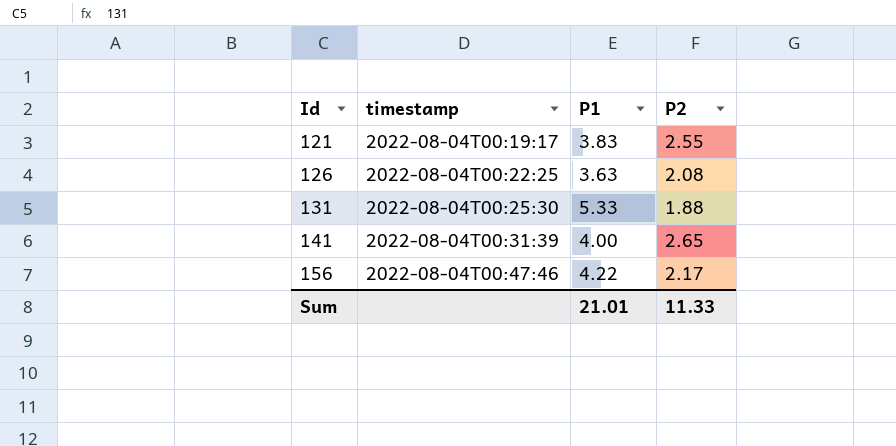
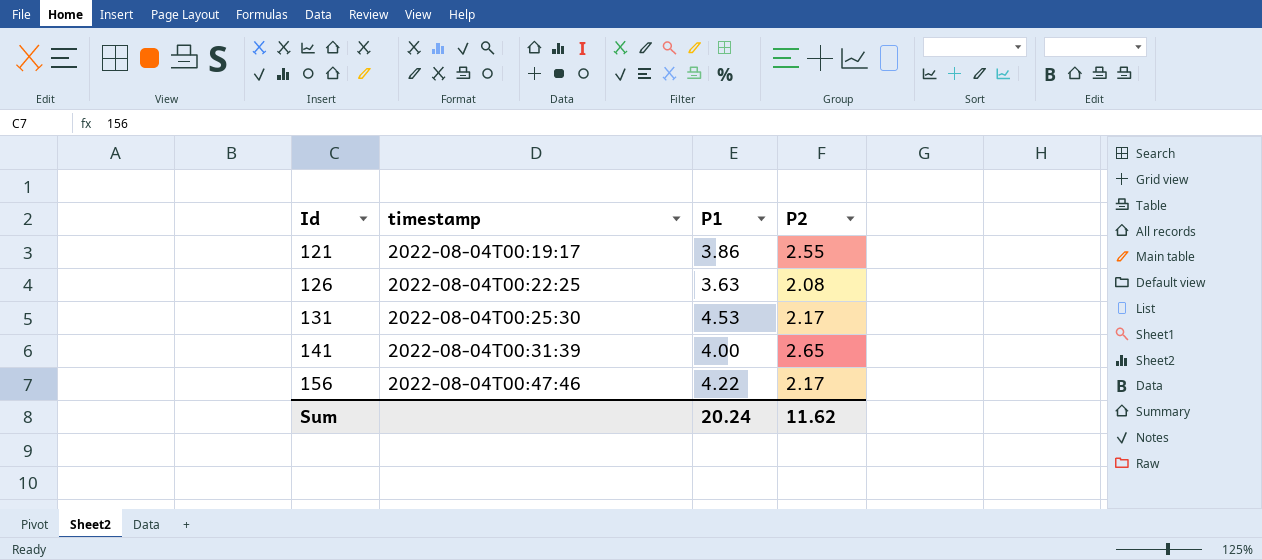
121 | P1: 3.83 -> 3.86
131 | P1: 5.33 -> 4.53
131 | P2: 1.88 -> 2.17
Sum | P1: 21.01 -> 20.24
Sum | P2: 11.33 -> 11.62

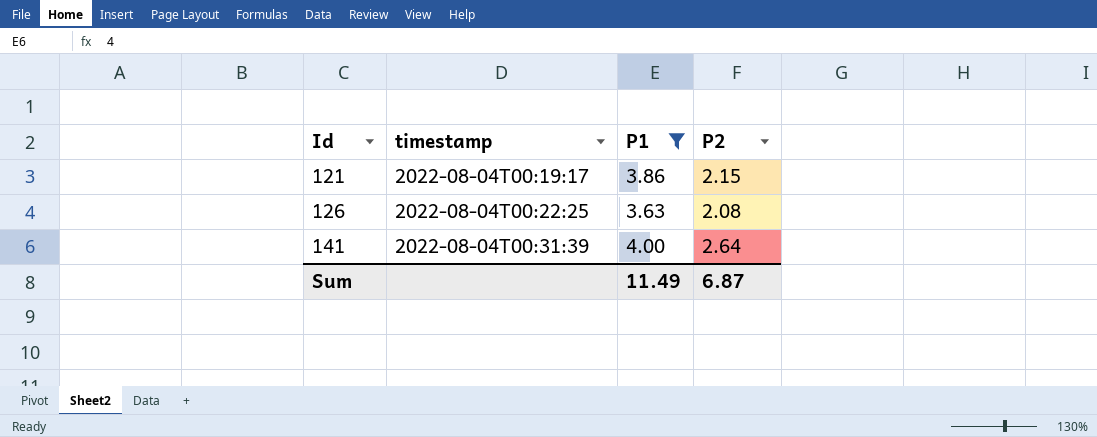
filter: none -> P1 <= 4.00
121 | P2: 2.55 -> 2.15
141 | P2: 2.65 -> 2.64
Sum | P1: 20.24 -> 11.49
Sum | P2: 11.62 -> 6.87

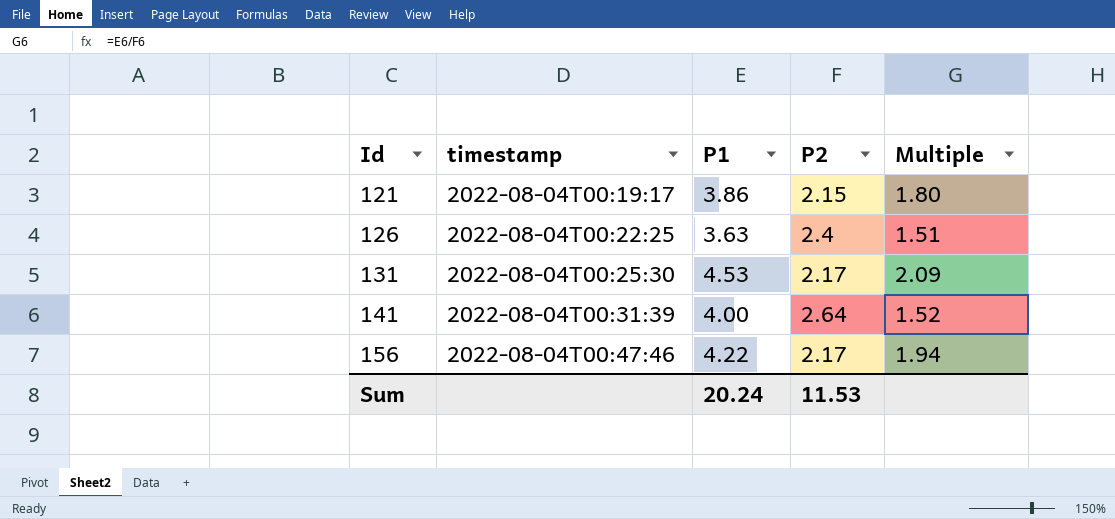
filter: P1 <= 4.00 -> none
column Multiple | formula: none -> [P1] / [P2]
126 | P2: 2.08 -> 2.4
Sum | P1: 11.49 -> 20.24
Sum | P2: 6.87 -> 11.53

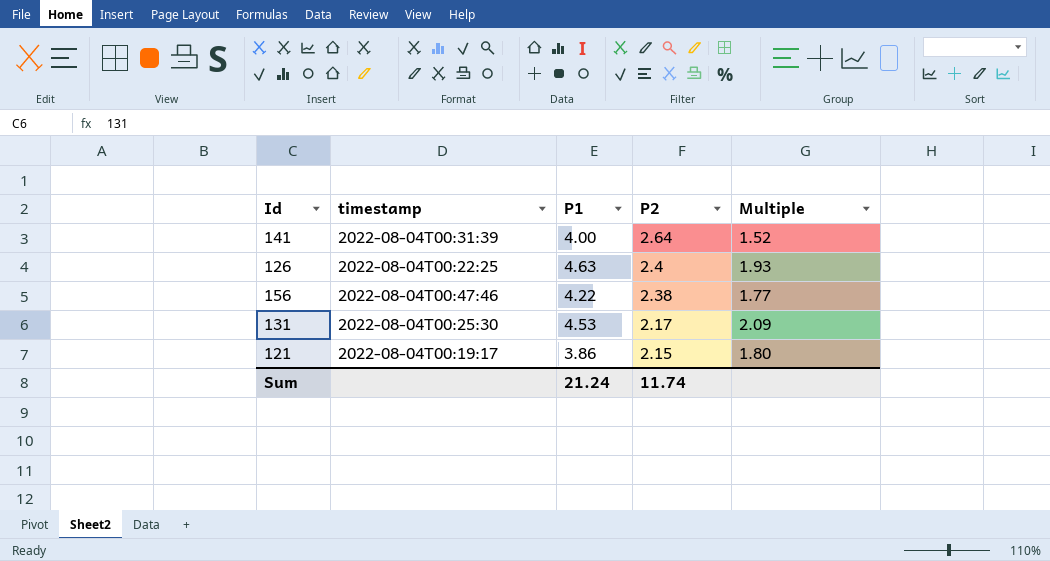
row order: Id ascending -> P2 descending
126 | P1: 3.63 -> 4.63
126 | Multiple: 1.51 -> 1.93
156 | P2: 2.17 -> 2.38
156 | Multiple: 1.94 -> 1.77
Sum | P1: 20.24 -> 21.24
Sum | P2: 11.53 -> 11.74

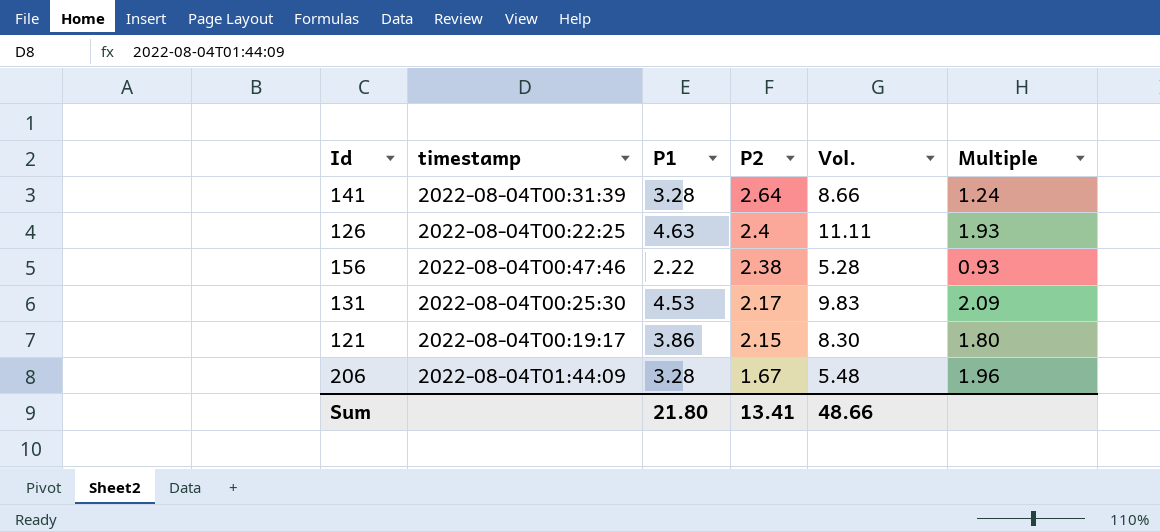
column Vol. | formula: none -> [P1] * [P2]
141 | P1: 4.00 -> 3.28
141 | Multiple: 1.52 -> 1.24
156 | P1: 4.22 -> 2.22
156 | Multiple: 1.77 -> 0.93
row 206: none -> 2022-08-04T01:44:09 | 3.28 | 1.67 | 5.48 | 1.96
Sum | P1: 21.24 -> 21.80
Sum | P2: 11.74 -> 13.41

